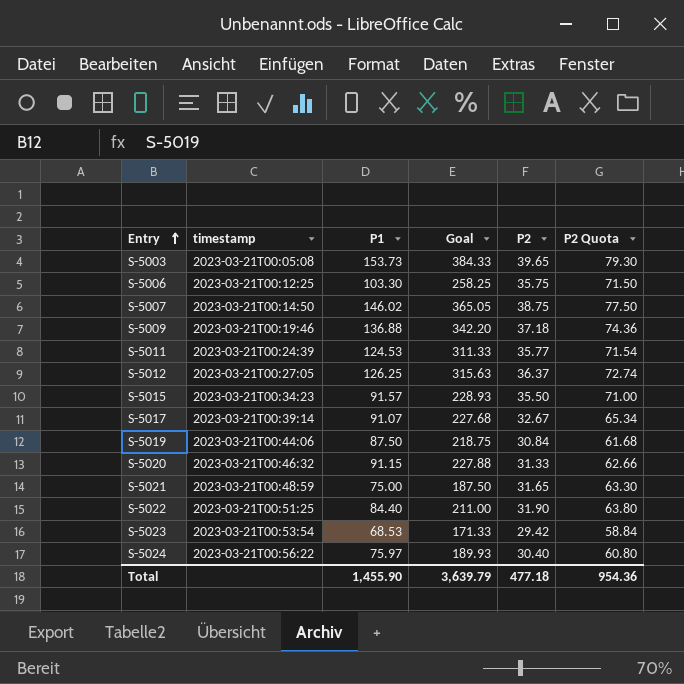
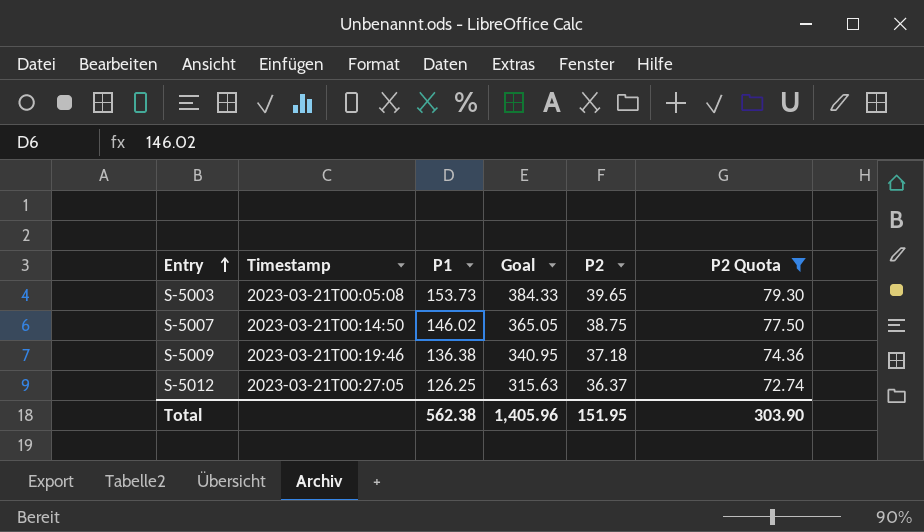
filter: none -> P2 Quota >= 72.74
column name: timestamp -> Timestamp
S-5009 | P1: 136.88 -> 136.38
S-5009 | Goal: 342.20 -> 340.95
Total | P1: 1,455.90 -> 562.38
Total | Goal: 3,639.79 -> 1,405.96
Total | P2: 477.18 -> 151.95
Total | P2 Quota: 954.36 -> 303.90

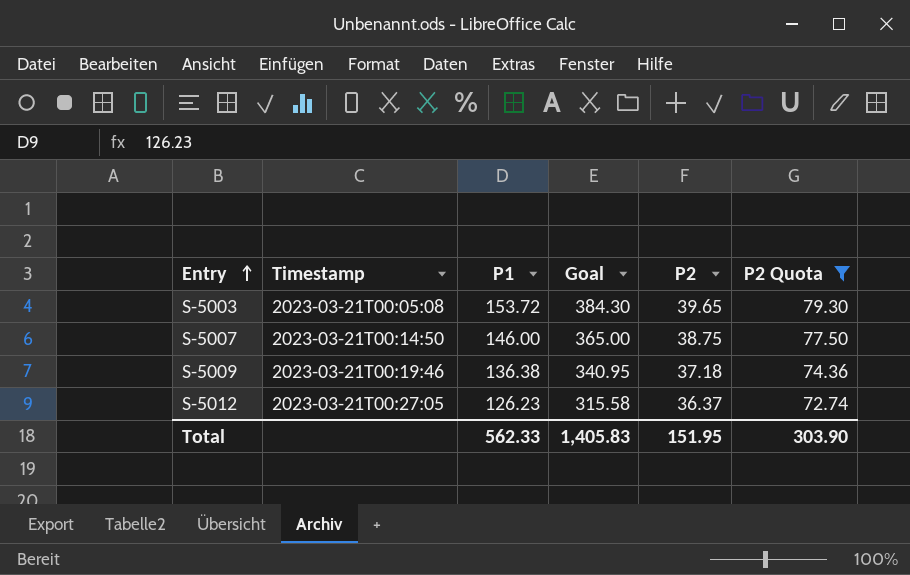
S-5003 | P1: 153.73 -> 153.72
S-5003 | Goal: 384.33 -> 384.30
S-5007 | P1: 146.02 -> 146.00
S-5007 | Goal: 365.05 -> 365.00
S-5012 | P1: 126.25 -> 126.23
S-5012 | Goal: 315.63 -> 315.58
Total | P1: 562.38 -> 562.33
Total | Goal: 1,405.96 -> 1,405.83

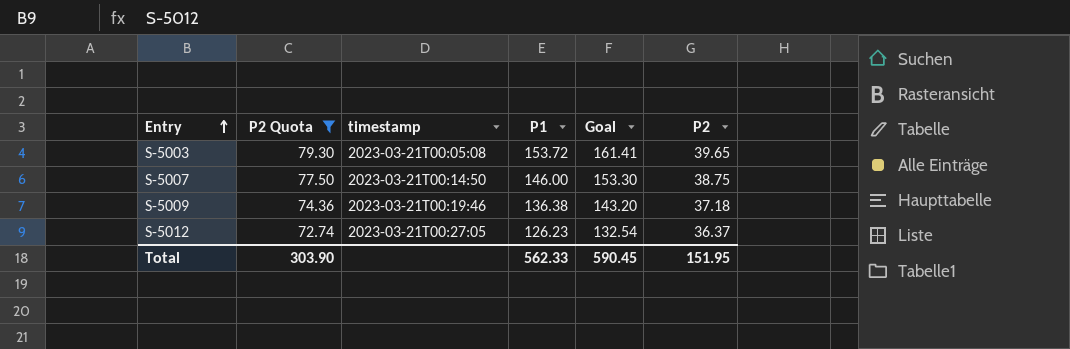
column P2 Quota | position: 6 -> 2
column name: Timestamp -> timestamp
column Goal | formula: [P1] * 2.5 -> [P1] * 1.05
Total | Goal: 1,405.83 -> 590.45

